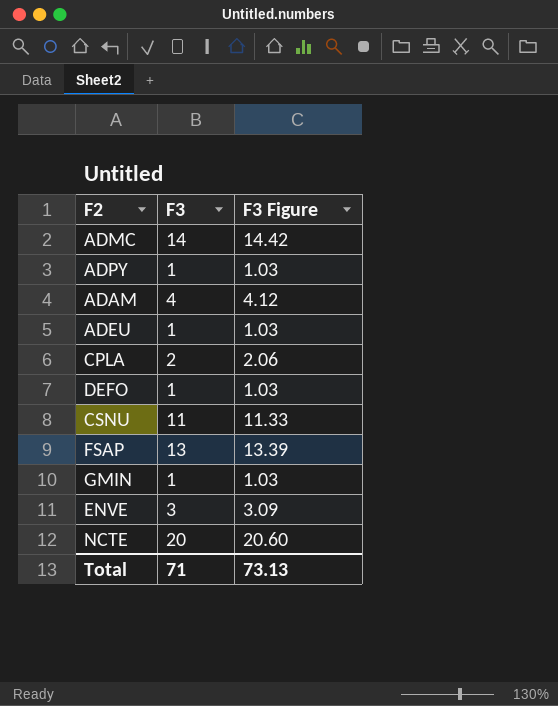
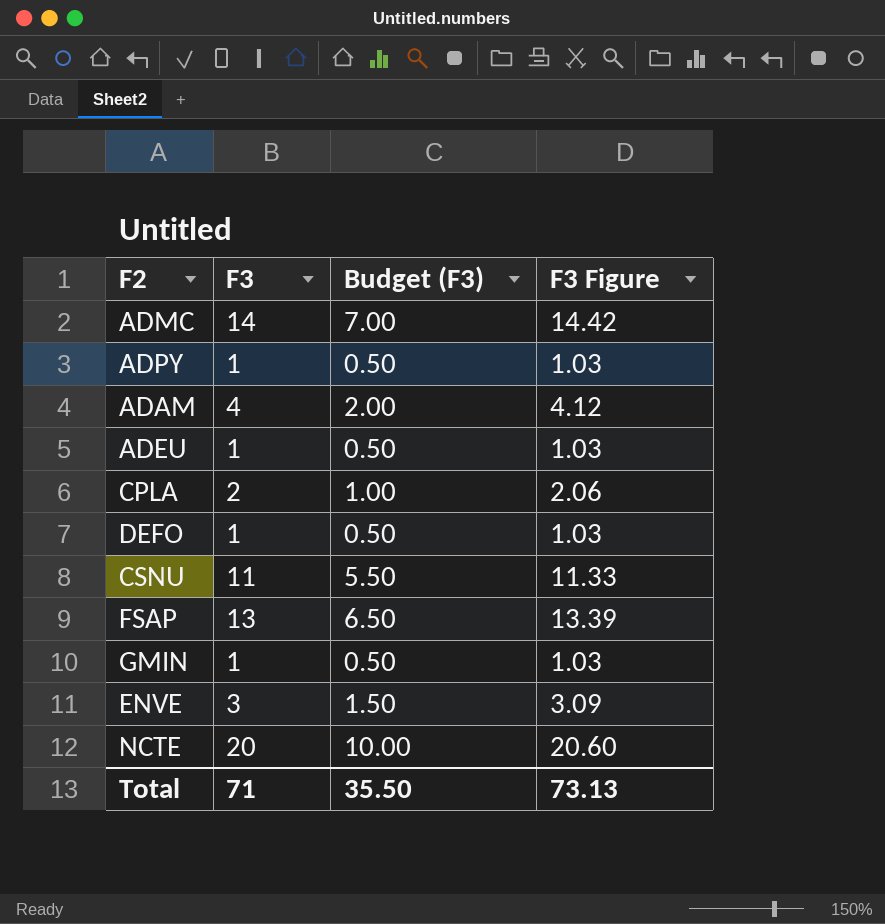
column Budget (F3) | formula: none -> [F3] * 0.5

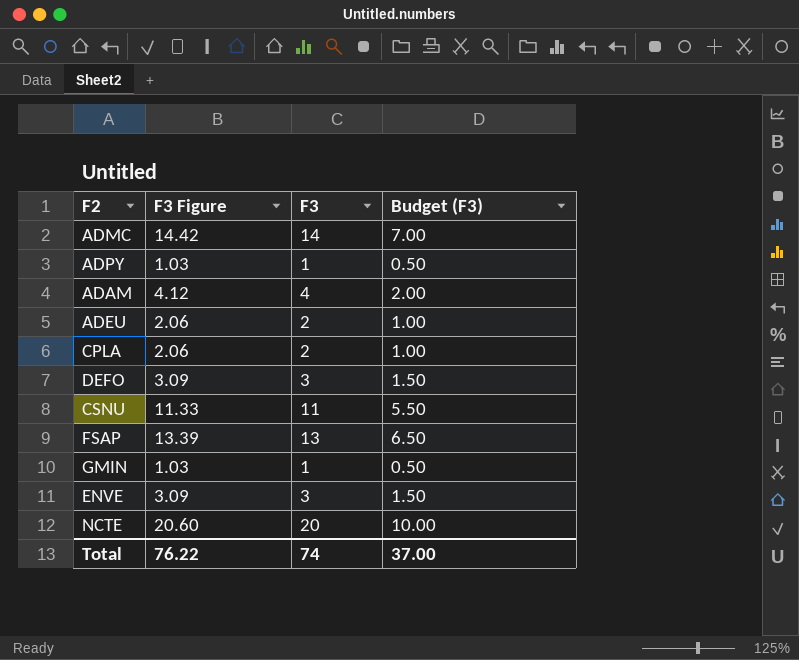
column F3 Figure | position: 4 -> 2
ADEU | F3 Figure: 1.03 -> 2.06
ADEU | F3: 1 -> 2
ADEU | Budget (F3): 0.50 -> 1.00
DEFO | F3 Figure: 1.03 -> 3.09
DEFO | F3: 1 -> 3
DEFO | Budget (F3): 0.50 -> 1.50
Total | F3 Figure: 73.13 -> 76.22
Total | F3: 71 -> 74
Total | Budget (F3): 35.50 -> 37.00

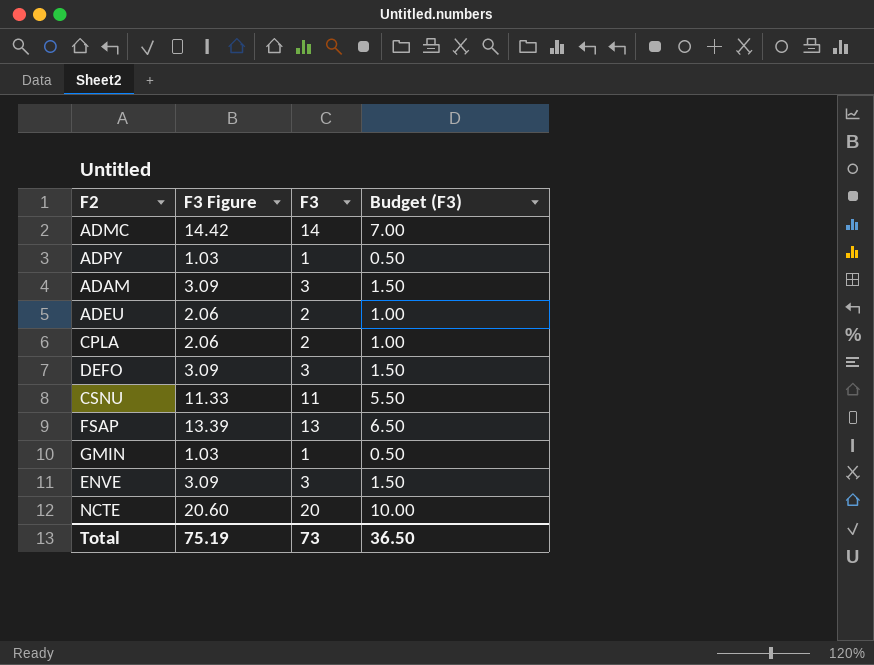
ADAM | F3 Figure: 4.12 -> 3.09
ADAM | F3: 4 -> 3
ADAM | Budget (F3): 2.00 -> 1.50
Total | F3 Figure: 76.22 -> 75.19
Total | F3: 74 -> 73
Total | Budget (F3): 37.00 -> 36.50

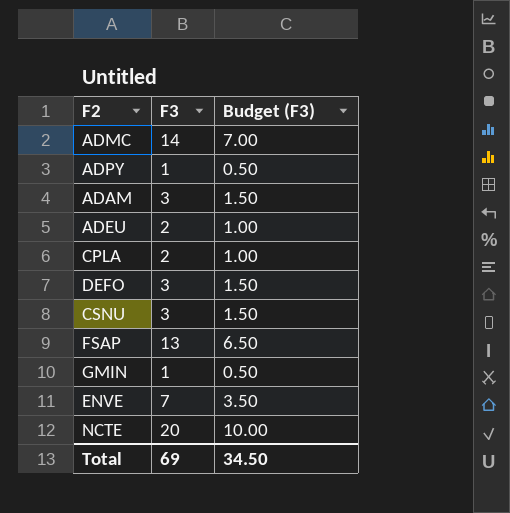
column F3 Figure | formula: [F3] * 1.03 -> none
CSNU | F3: 11 -> 3
CSNU | Budget (F3): 5.50 -> 1.50
ENVE | F3: 3 -> 7
ENVE | Budget (F3): 1.50 -> 3.50
Total | F3: 73 -> 69
Total | Budget (F3): 36.50 -> 34.50

